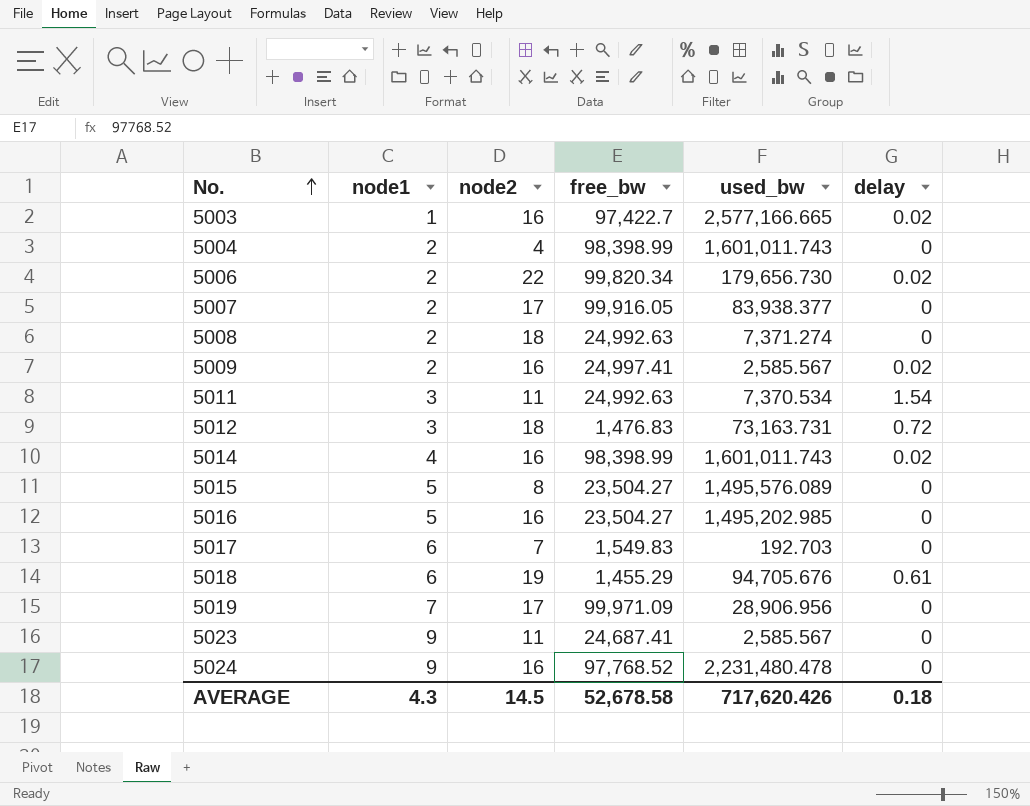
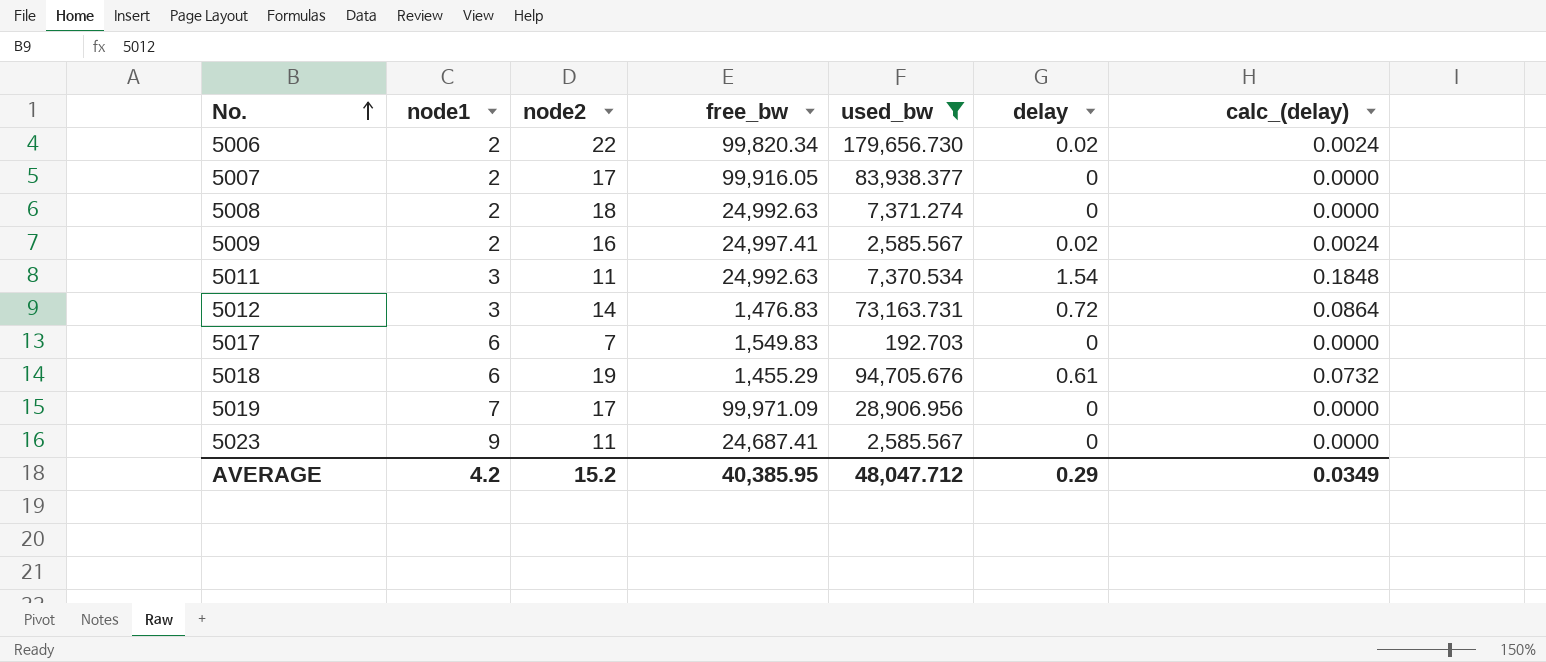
filter: none -> used_bw <= 179,656.730
column calc_(delay) | formula: none -> [delay] * 0.12
5012 | node2: 18 -> 14
AVERAGE | node1: 4.3 -> 4.2
AVERAGE | node2: 14.5 -> 15.2
AVERAGE | free_bw: 52,678.58 -> 40,385.95
AVERAGE | used_bw: 717,620.426 -> 48,047.712
AVERAGE | delay: 0.18 -> 0.29

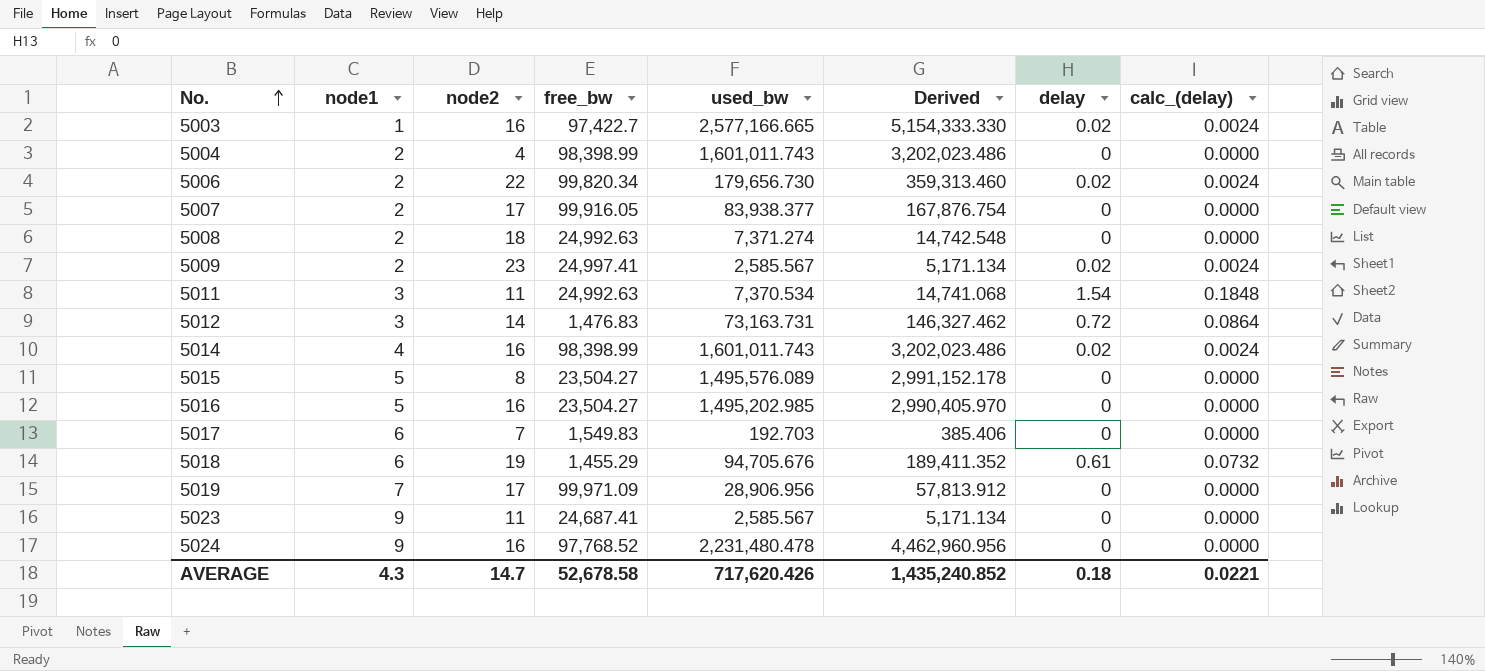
filter: used_bw <= 179,656.730 -> none
column Derived | formula: none -> [used_bw] * 2
5009 | node2: 16 -> 23
AVERAGE | node1: 4.2 -> 4.3
AVERAGE | node2: 15.2 -> 14.7
AVERAGE | free_bw: 40,385.95 -> 52,678.58
AVERAGE | used_bw: 48,047.712 -> 717,620.426
AVERAGE | delay: 0.29 -> 0.18
AVERAGE | calc_(delay): 0.0349 -> 0.0221

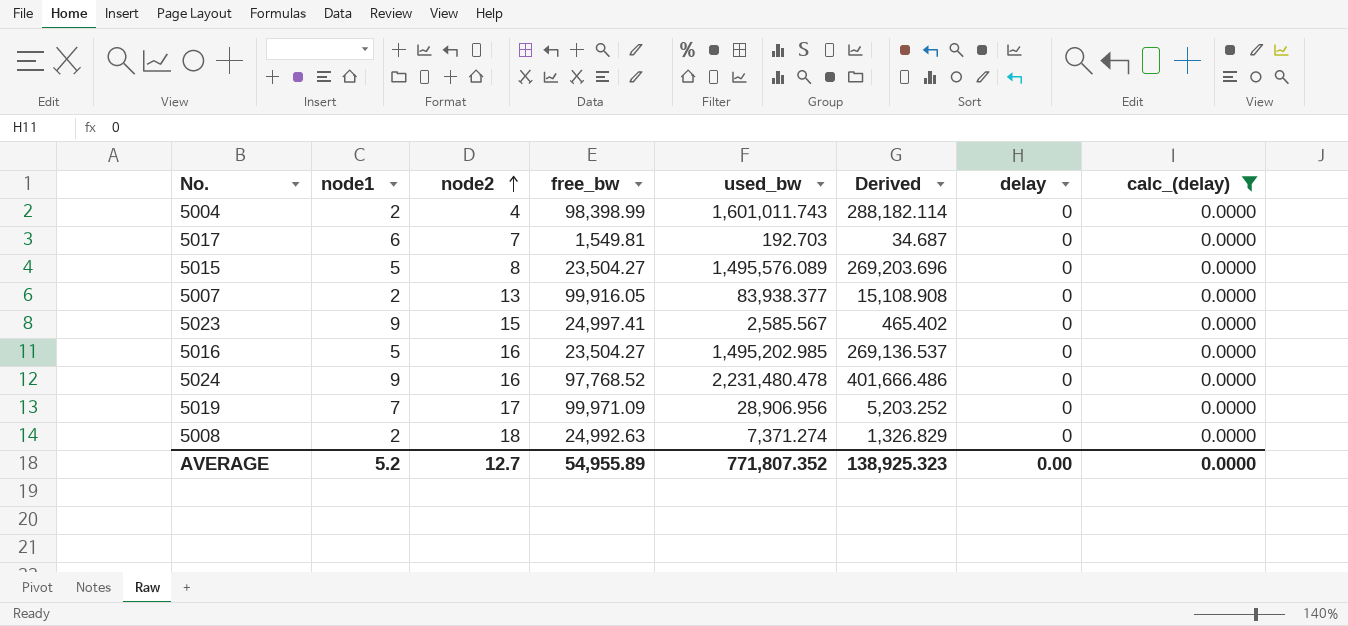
filter: none -> calc_(delay) = 0.0000
row order: No. ascending -> node2 ascending
column Derived | formula: [used_bw] * 2 -> [used_bw] * 0.18
5017 | free_bw: 1,549.83 -> 1,549.81
5007 | node2: 17 -> 13
5023 | node2: 11 -> 15
5023 | free_bw: 24,687.41 -> 24,997.41
AVERAGE | node1: 4.3 -> 5.2
AVERAGE | node2: 14.7 -> 12.7
AVERAGE | free_bw: 52,678.58 -> 54,955.89
AVERAGE | used_bw: 717,620.426 -> 771,807.352
AVERAGE | Derived: 1,435,240.852 -> 138,925.323
AVERAGE | delay: 0.18 -> 0.00
AVERAGE | calc_(delay): 0.0221 -> 0.0000

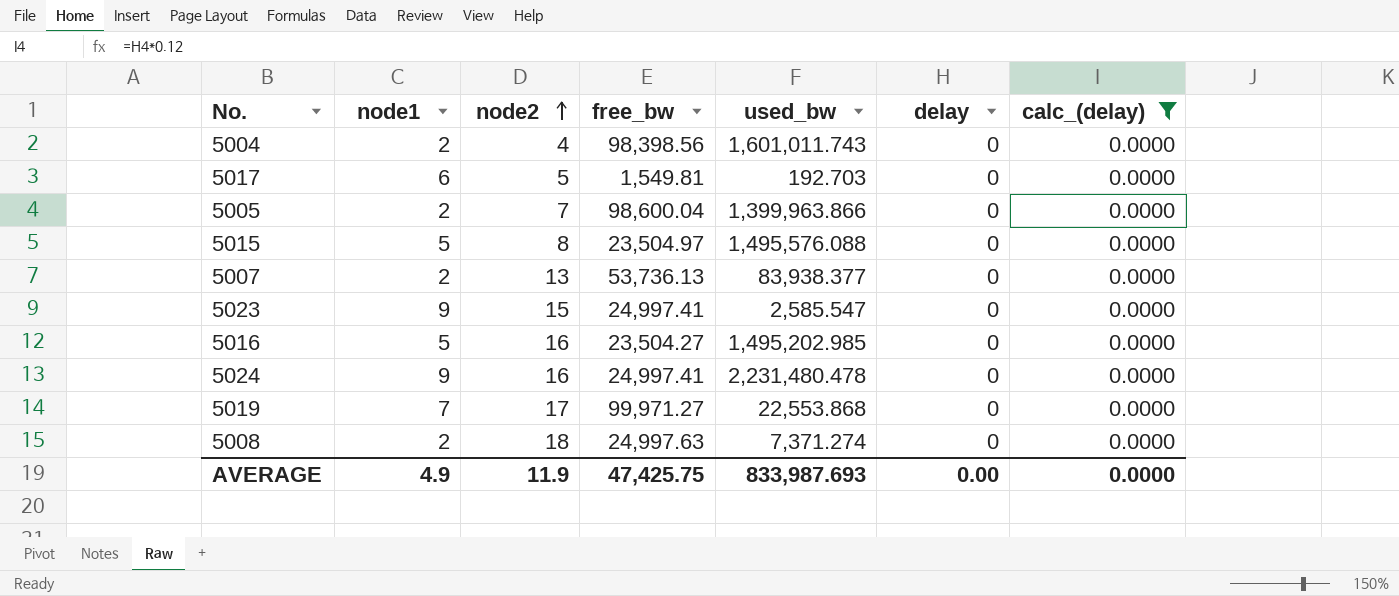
column Derived | formula: [used_bw] * 0.18 -> none
5004 | free_bw: 98,398.99 -> 98,398.56
5017 | node2: 7 -> 5
row 5005: none -> 2 | 7 | 98,600.04 | 1,399,963.866 | 0 | 0.0000
5015 | free_bw: 23,504.27 -> 23,504.97
5015 | used_bw: 1,495,576.089 -> 1,495,576.088
5007 | free_bw: 99,916.05 -> 53,736.13
5023 | used_bw: 2,585.567 -> 2,585.547
5024 | free_bw: 97,768.52 -> 24,997.41
5019 | free_bw: 99,971.09 -> 99,971.27
5019 | used_bw: 28,906.956 -> 22,553.868
5008 | free_bw: 24,992.63 -> 24,997.63
AVERAGE | node1: 5.2 -> 4.9
AVERAGE | node2: 12.7 -> 11.9
AVERAGE | free_bw: 54,955.89 -> 47,425.75
AVERAGE | used_bw: 771,807.352 -> 833,987.693

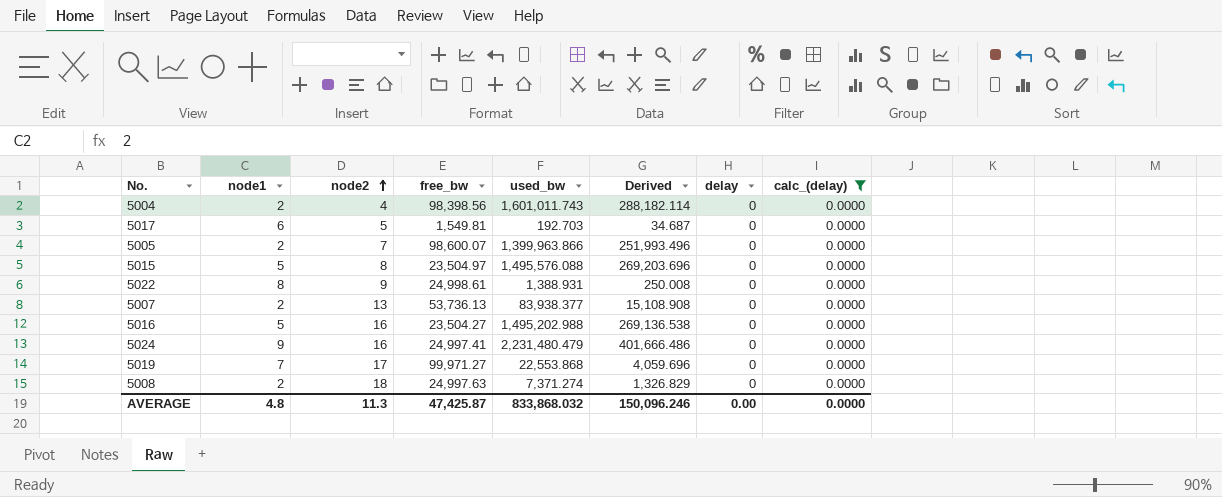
column Derived | formula: none -> [used_bw] * 0.18
row 5023: 9 | 15 | 24,997.41 | 2,585.547 | 0 | 0.0000 -> none
5005 | free_bw: 98,600.04 -> 98,600.07
row 5022: none -> 8 | 9 | 24,998.61 | 1,388.931 | 250.008 | 0 | 0.0000
5016 | used_bw: 1,495,202.985 -> 1,495,202.988
5024 | used_bw: 2,231,480.478 -> 2,231,480.479
AVERAGE | node1: 4.9 -> 4.8
AVERAGE | node2: 11.9 -> 11.3
AVERAGE | free_bw: 47,425.75 -> 47,425.87
AVERAGE | used_bw: 833,987.693 -> 833,868.032

